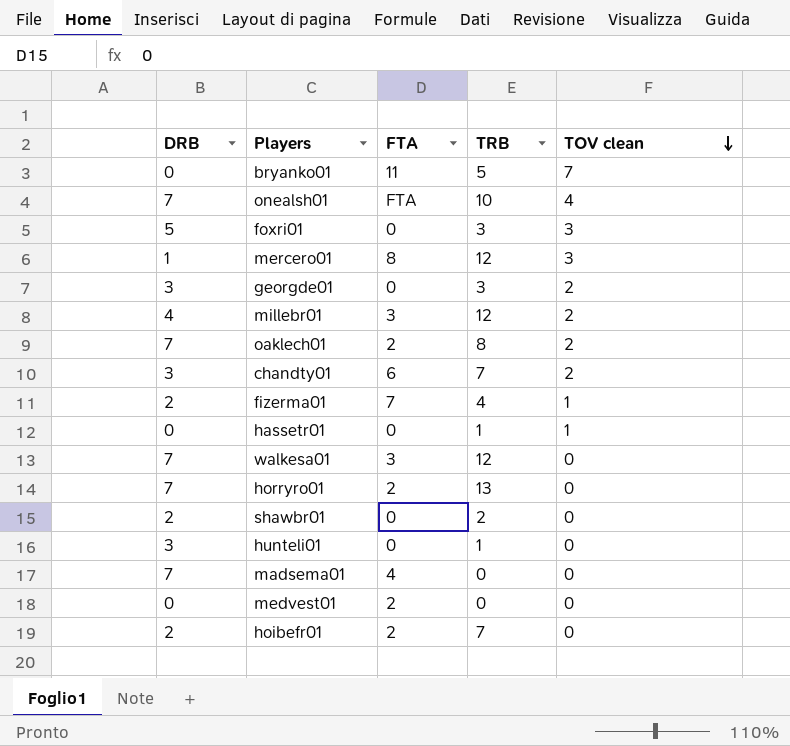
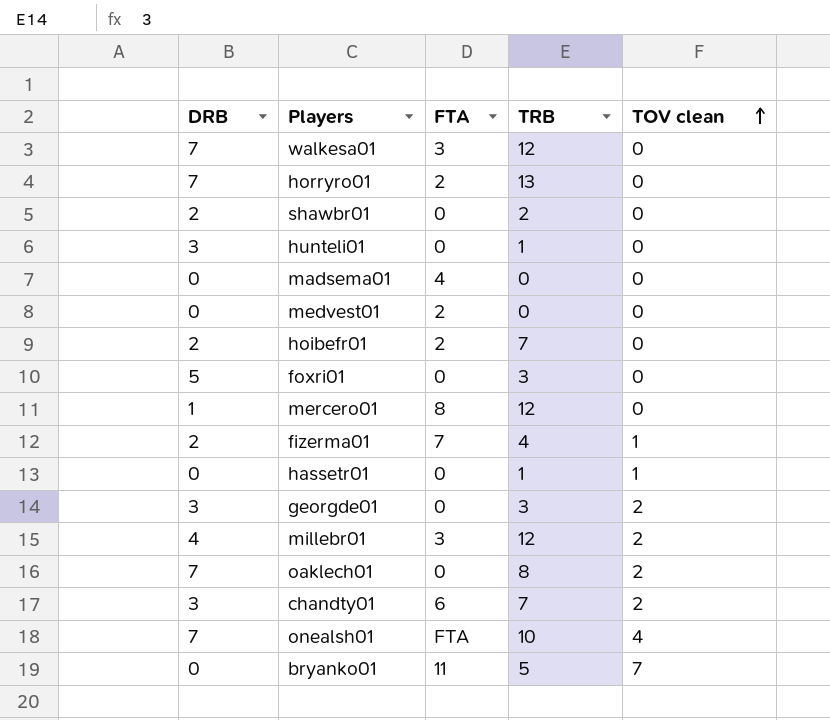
row order: TOV clean descending -> TOV clean ascending
madsema01 | DRB: 7 -> 0
foxri01 | TOV clean: 3 -> 0
mercero01 | TOV clean: 3 -> 0
oaklech01 | FTA: 2 -> 0

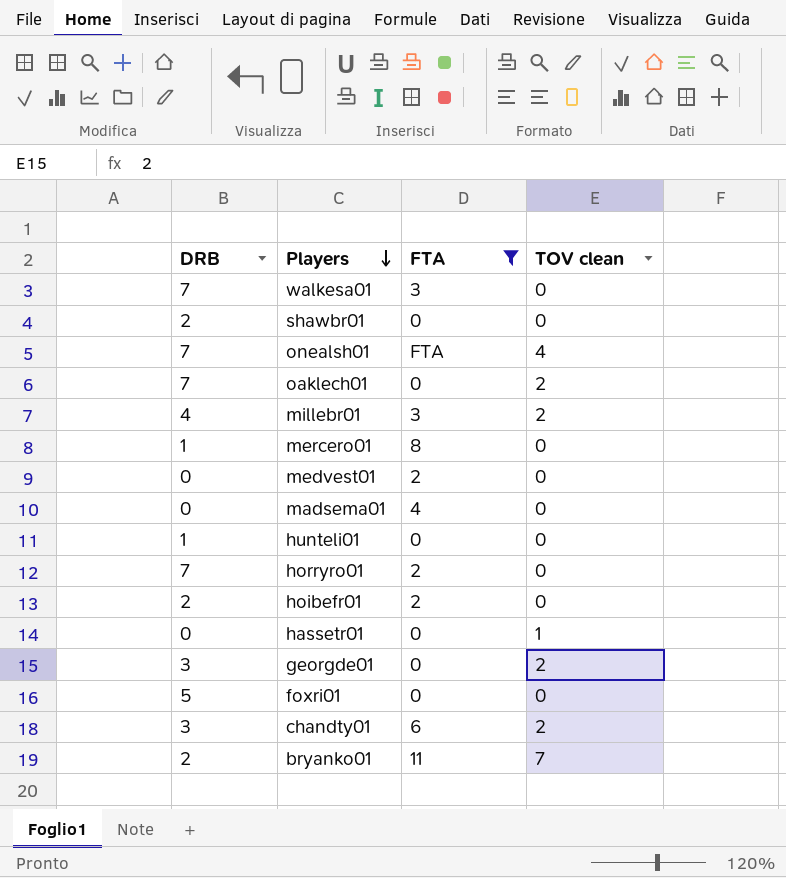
filter: none -> FTA != 7
row order: TOV clean ascending -> Players descending
column TRB | position: 4 -> none
hunteli01 | DRB: 3 -> 1
bryanko01 | DRB: 0 -> 2

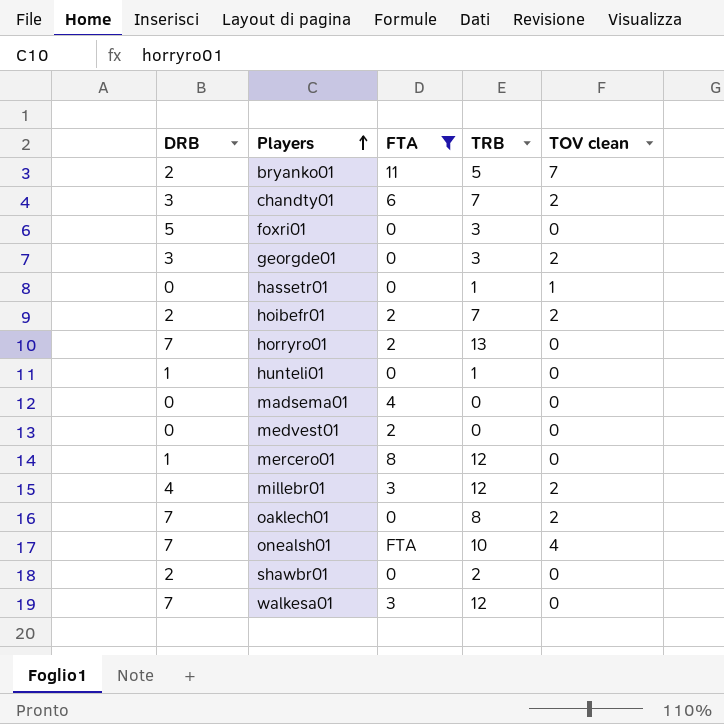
row order: Players descending -> Players ascending
column TRB | position: none -> 4
hoibefr01 | TOV clean: 0 -> 2

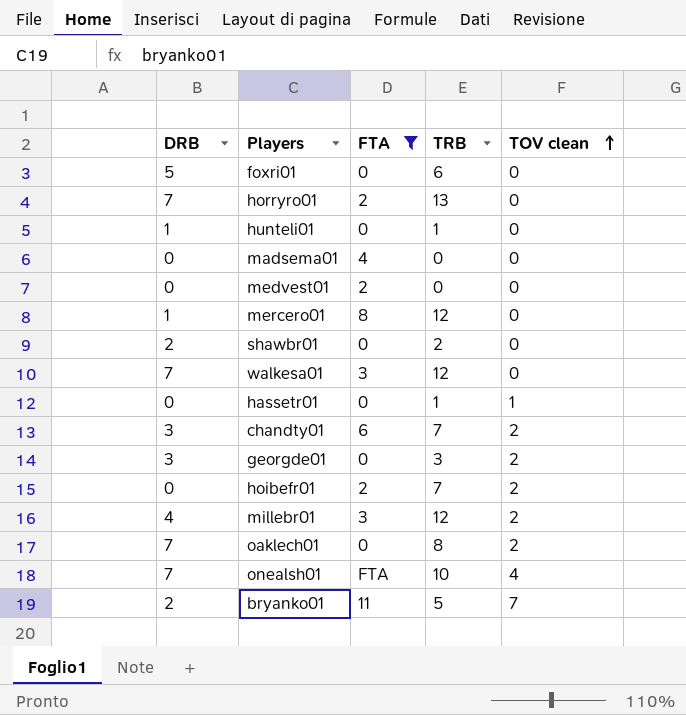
row order: Players ascending -> TOV clean ascending
foxri01 | TRB: 3 -> 6
hoibefr01 | DRB: 2 -> 0

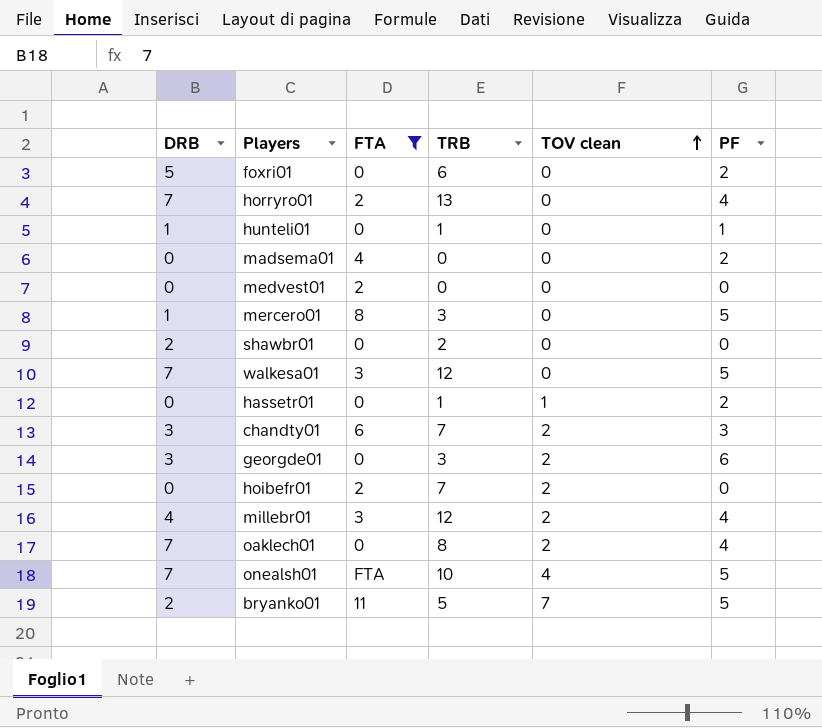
column PF | position: none -> 6
mercero01 | TRB: 12 -> 3

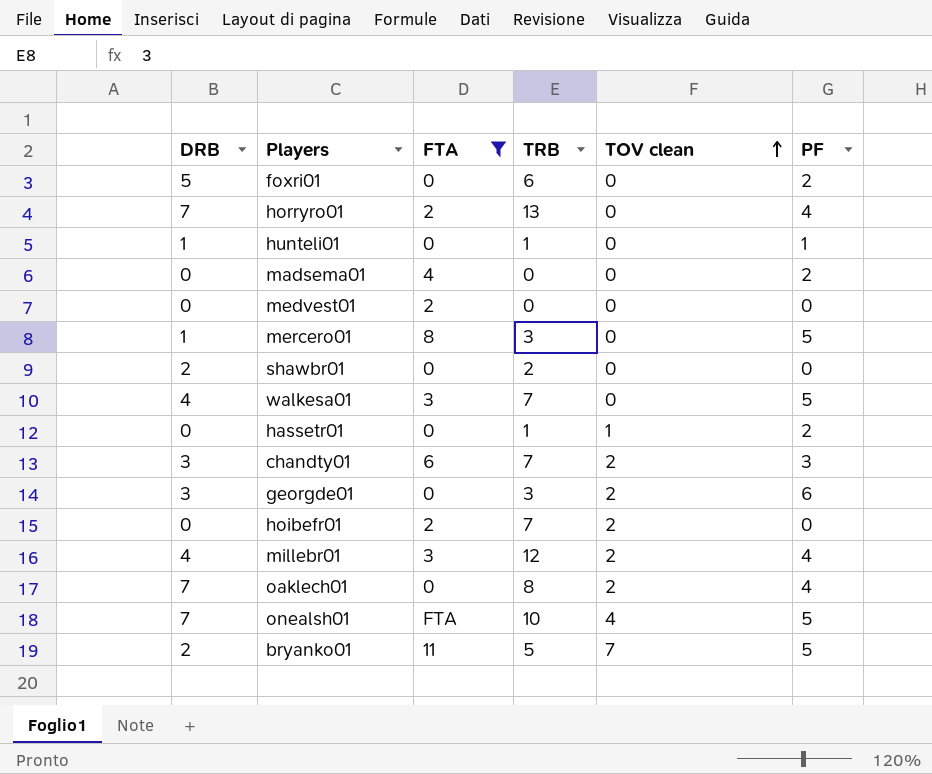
walkesa01 | DRB: 7 -> 4
walkesa01 | TRB: 12 -> 7

